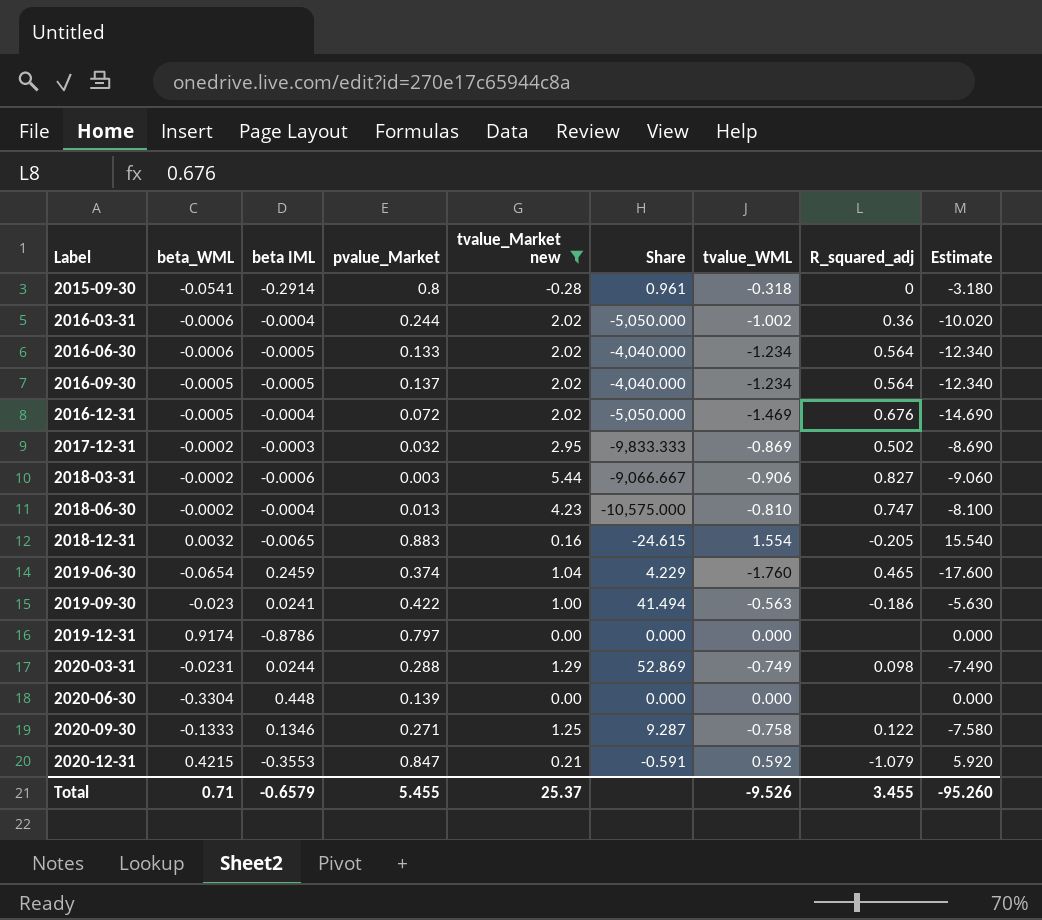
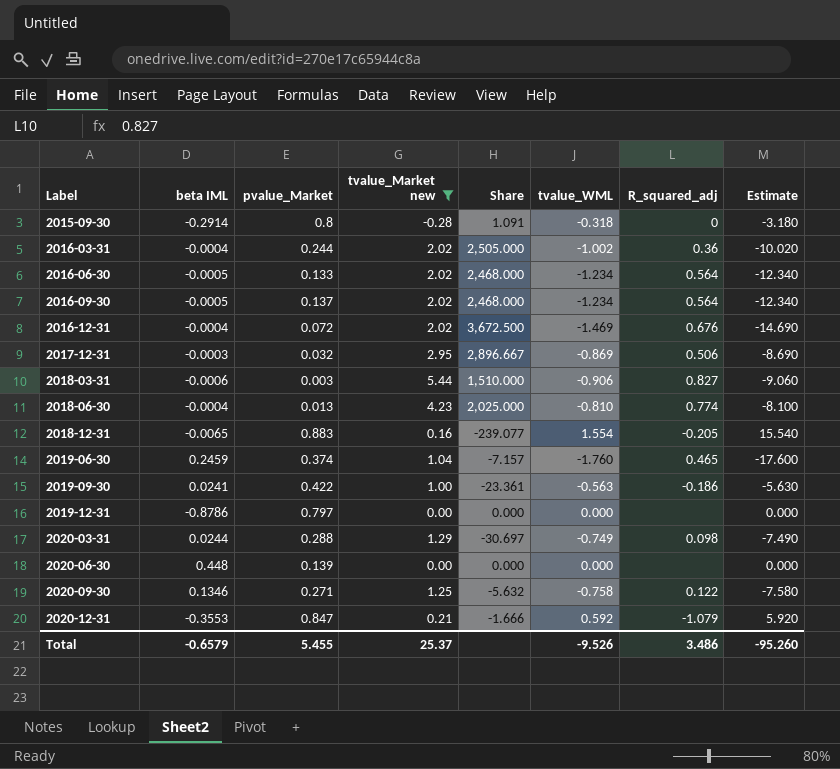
column beta_WML | position: 2 -> none
column Share | formula: [tvalue_Market new] / [beta IML] -> [tvalue_WML] / [beta IML]
2017-12-31 | R_squared_adj: 0.502 -> 0.506
2018-06-30 | R_squared_adj: 0.747 -> 0.774
Total | R_squared_adj: 3.455 -> 3.486

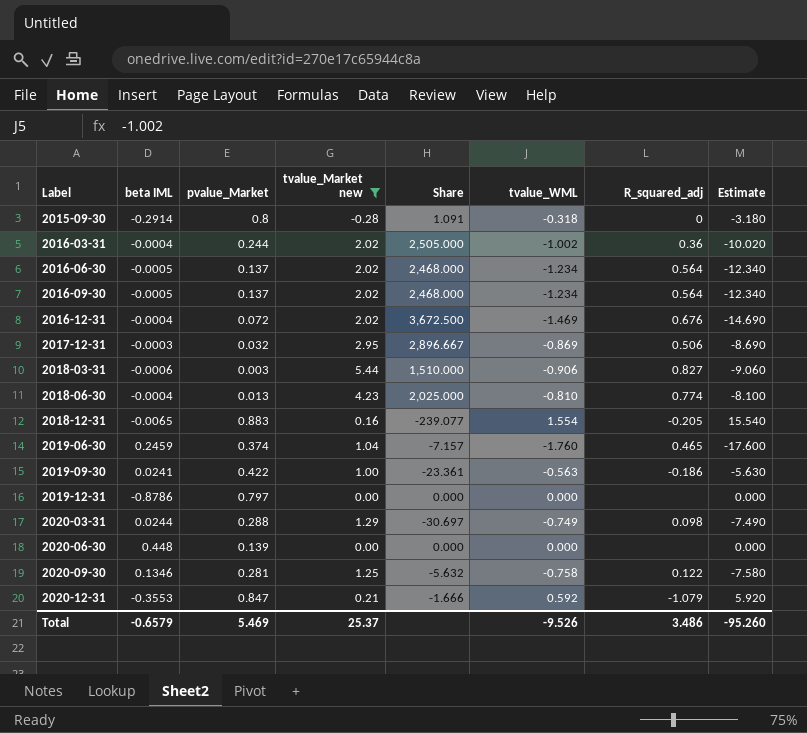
2016-06-30 | pvalue_Market: 0.133 -> 0.137
2020-09-30 | pvalue_Market: 0.271 -> 0.281
Total | pvalue_Market: 5.455 -> 5.469

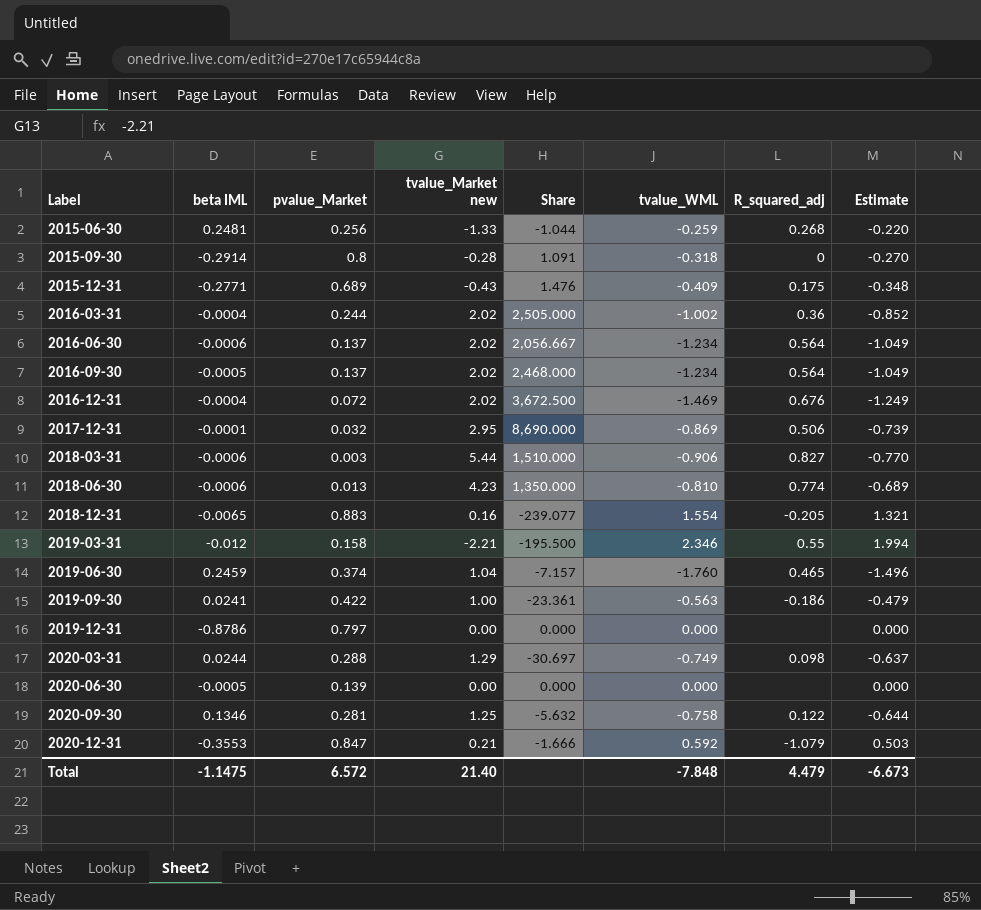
filter: tvalue_Market new >= -0.28 -> none
column Estimate | formula: [tvalue_WML] * 10 -> [tvalue_WML] * 0.85
2016-06-30 | beta IML: -0.0005 -> -0.0006
2016-06-30 | Share: 2,468.000 -> 2,056.667
2017-12-31 | beta IML: -0.0003 -> -0.0001
2017-12-31 | Share: 2,896.667 -> 8,690.000
2018-06-30 | beta IML: -0.0004 -> -0.0006
2018-06-30 | Share: 2,025.000 -> 1,350.000
2020-06-30 | beta IML: 0.448 -> -0.0005
Total | beta IML: -0.6579 -> -1.1475
Total | pvalue_Market: 5.469 -> 6.572
Total | tvalue_Market new: 25.37 -> 21.40
Total | tvalue_WML: -9.526 -> -7.848
Total | R_squared_adj: 3.486 -> 4.479
Total | Estimate: -95.260 -> -6.673

